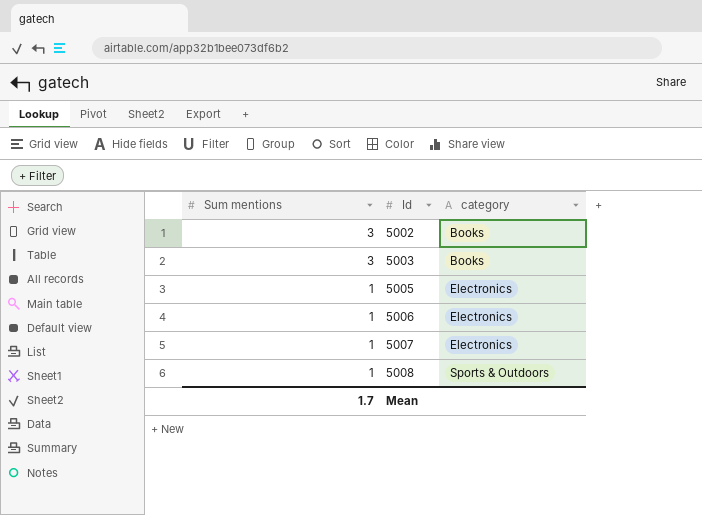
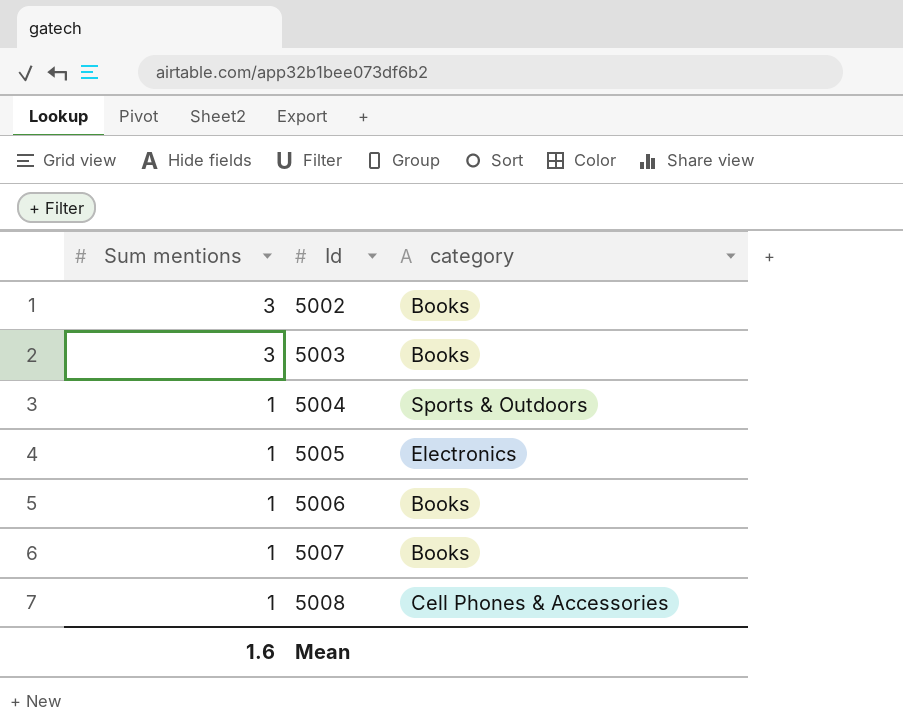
row 5004: none -> 1 | Sports & Outdoors
5006 | category: Electronics -> Books
5007 | category: Electronics -> Books
5008 | category: Sports & Outdoors -> Cell Phones & Accessories
Mean | Sum mentions: 1.7 -> 1.6

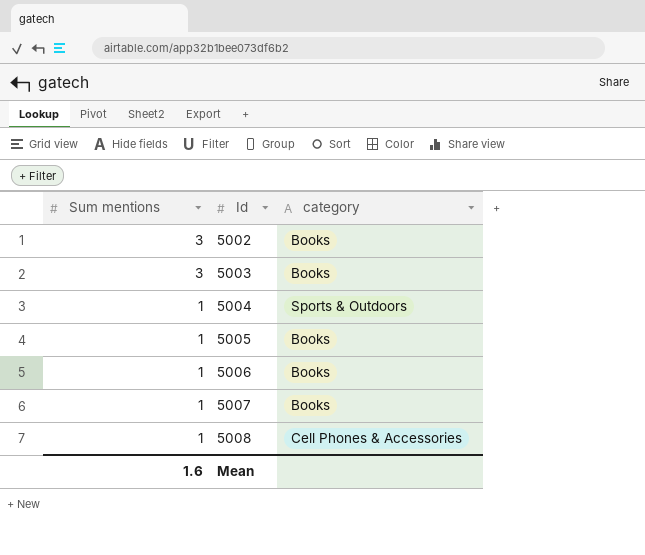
5005 | category: Electronics -> Books

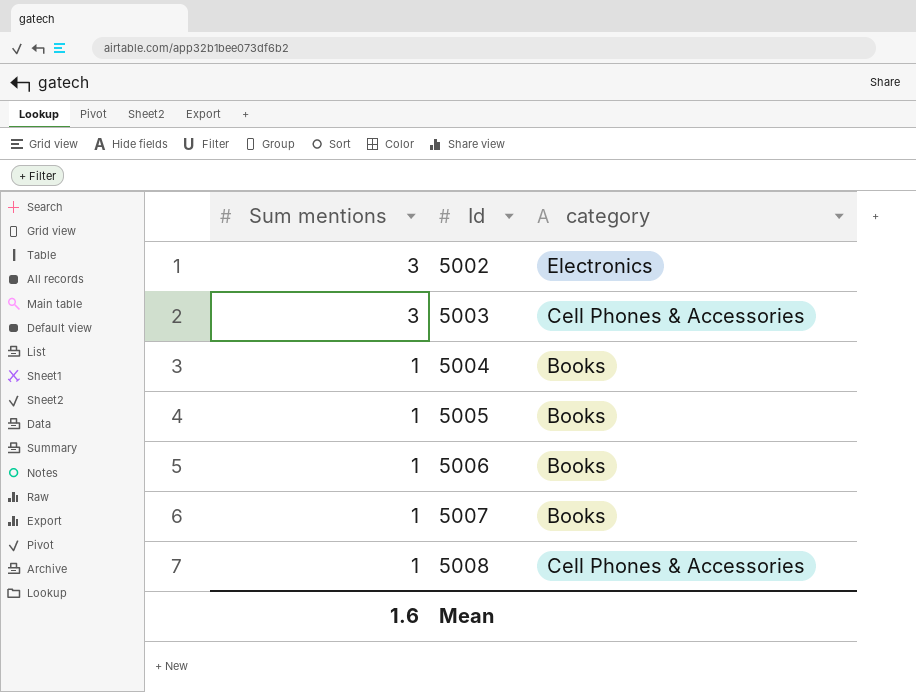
5002 | category: Books -> Electronics
5003 | category: Books -> Cell Phones & Accessories
5004 | category: Sports & Outdoors -> Books

